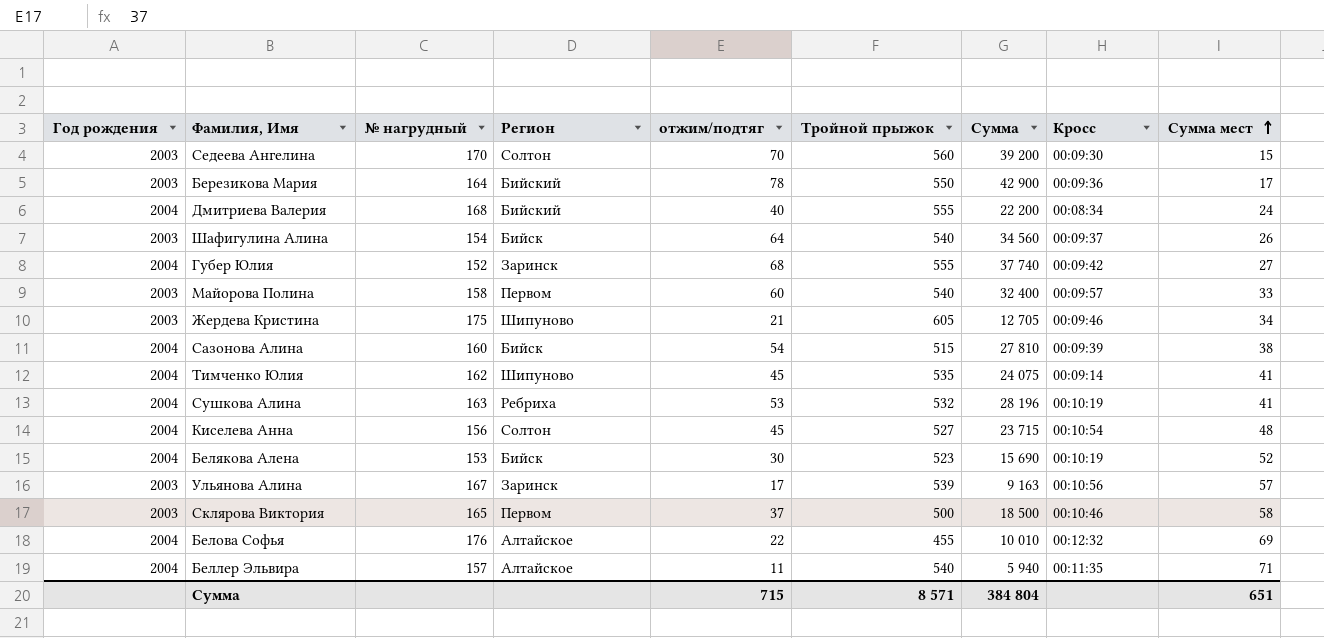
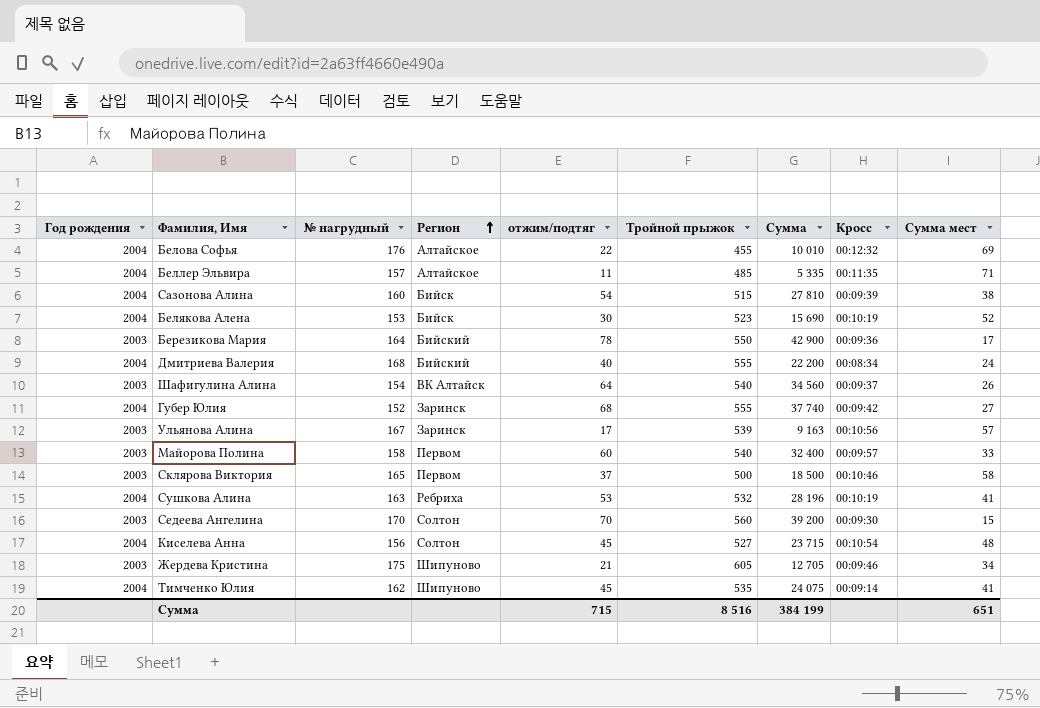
row order: Сумма мест ascending -> Регион ascending
Беллер Эльвира | Тройной прыжок: 540 -> 485
Беллер Эльвира | Сумма: 5 940 -> 5 335
Шафигулина Алина | Регион: Бийск -> ВК Алтайск
Сумма | Тройной прыжок: 8 571 -> 8 516
Сумма | Сумма: 384 804 -> 384 199

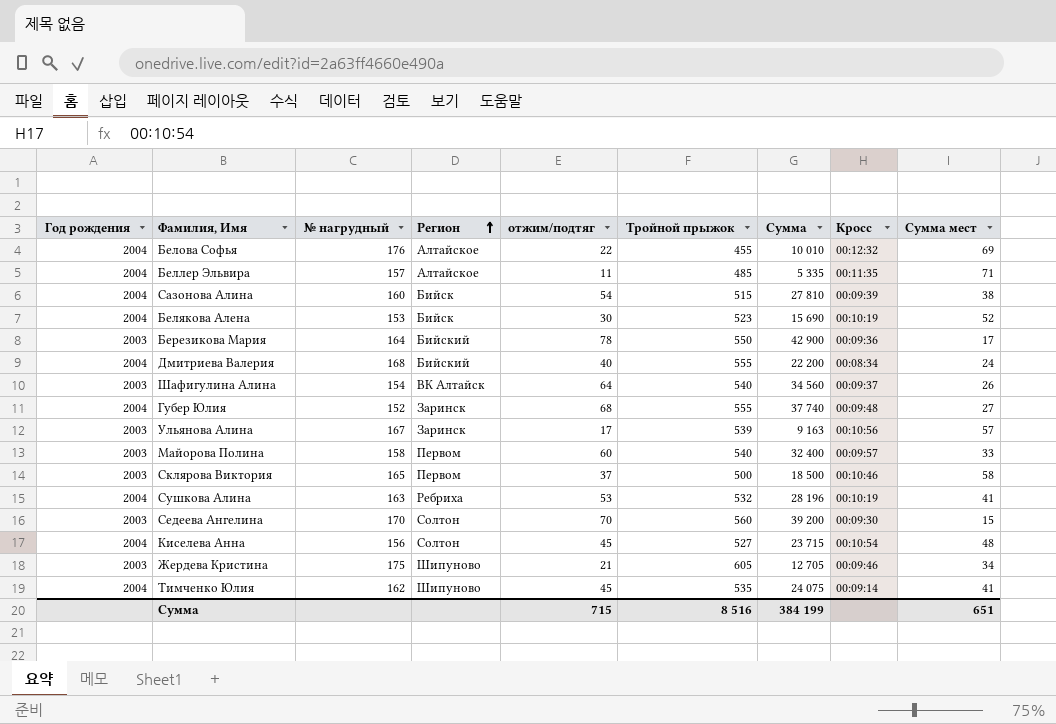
Губер Юлия | Кросс: 00:09:42 -> 00:09:48

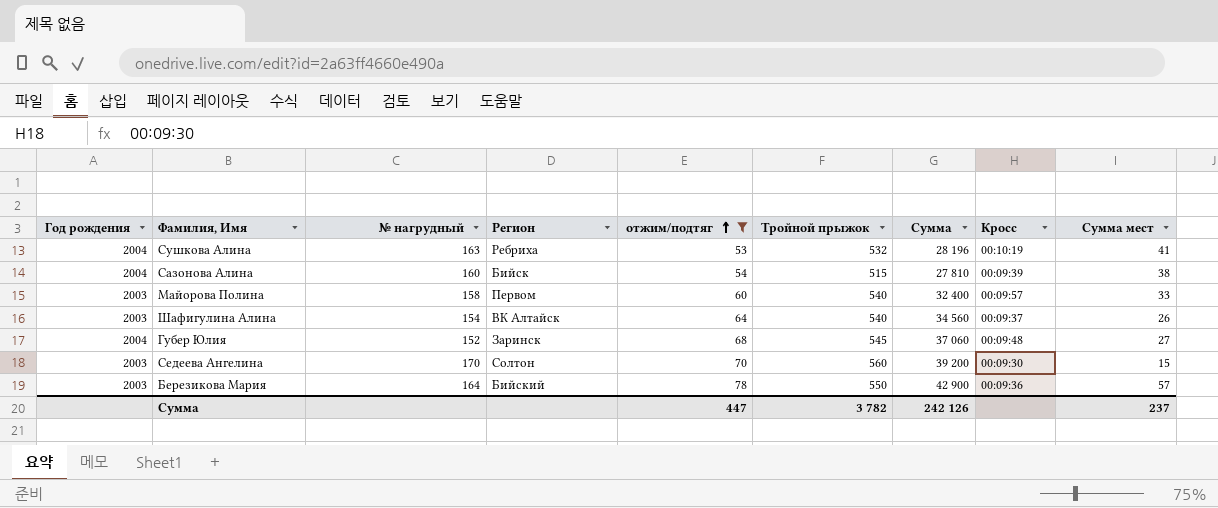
filter: none -> отжим/подтяг >= 53
row order: Регион ascending -> отжим/подтяг ascending
Губер Юлия | Тройной прыжок: 555 -> 545
Губер Юлия | Сумма: 37 740 -> 37 060
Березикова Мария | Сумма мест: 17 -> 57
Сумма | отжим/подтяг: 715 -> 447
Сумма | Тройной прыжок: 8 516 -> 3 782
Сумма | Сумма: 384 199 -> 242 126
Сумма | Сумма мест: 651 -> 237

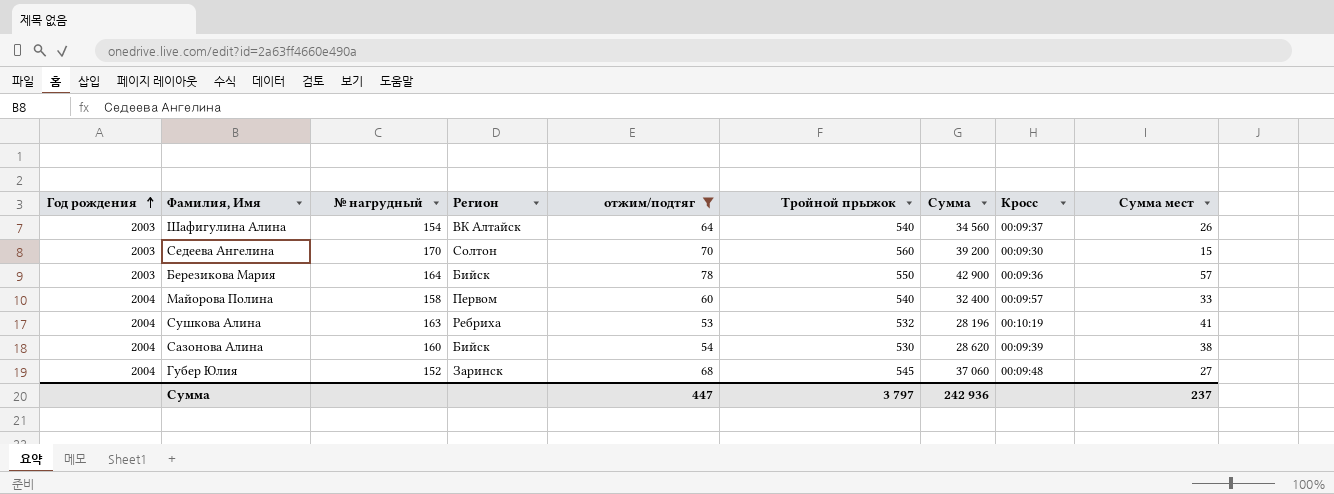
row order: отжим/подтяг ascending -> Год рождения ascending
Березикова Мария | Регион: Бийский -> Бийск
Майорова Полина | Год рождения: 2003 -> 2004
Сазонова Алина | Тройной прыжок: 515 -> 530
Сазонова Алина | Сумма: 27 810 -> 28 620
Сумма | Тройной прыжок: 3 782 -> 3 797
Сумма | Сумма: 242 126 -> 242 936

